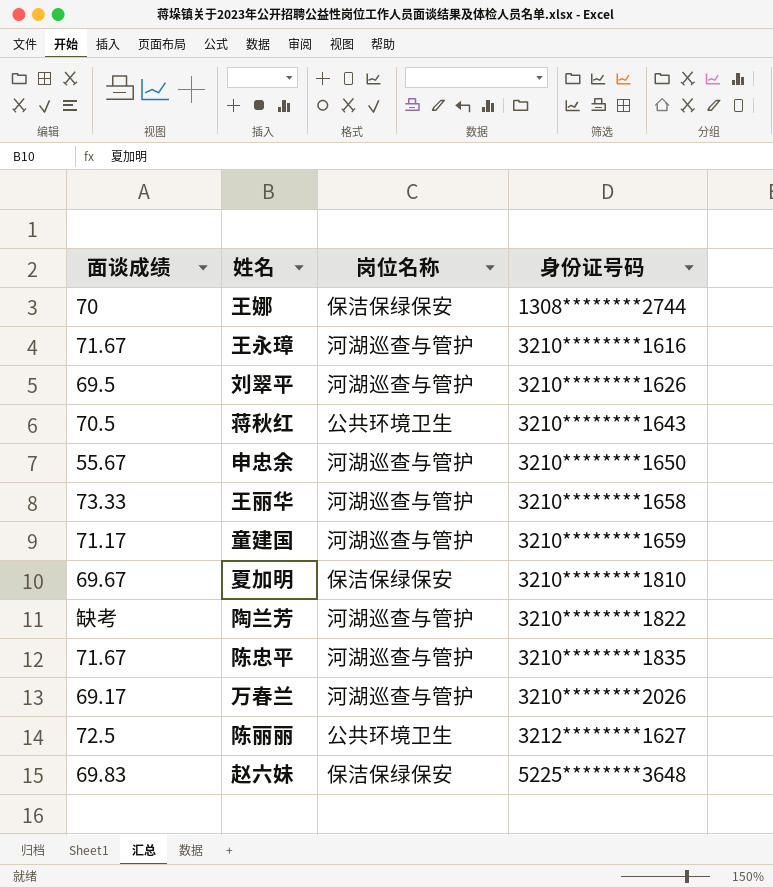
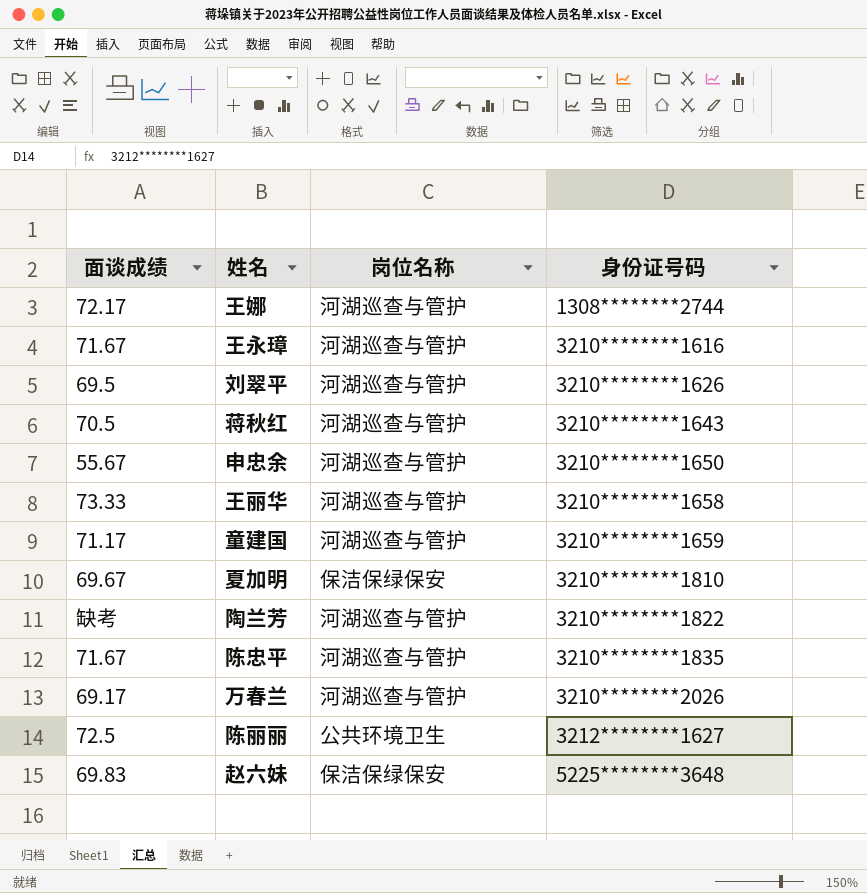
王娜 | 面谈成绩: 70 -> 72.17
王娜 | 岗位名称: 保洁保绿保安 -> 河湖巡查与管护
蒋秋红 | 岗位名称: 公共环境卫生 -> 河湖巡查与管护

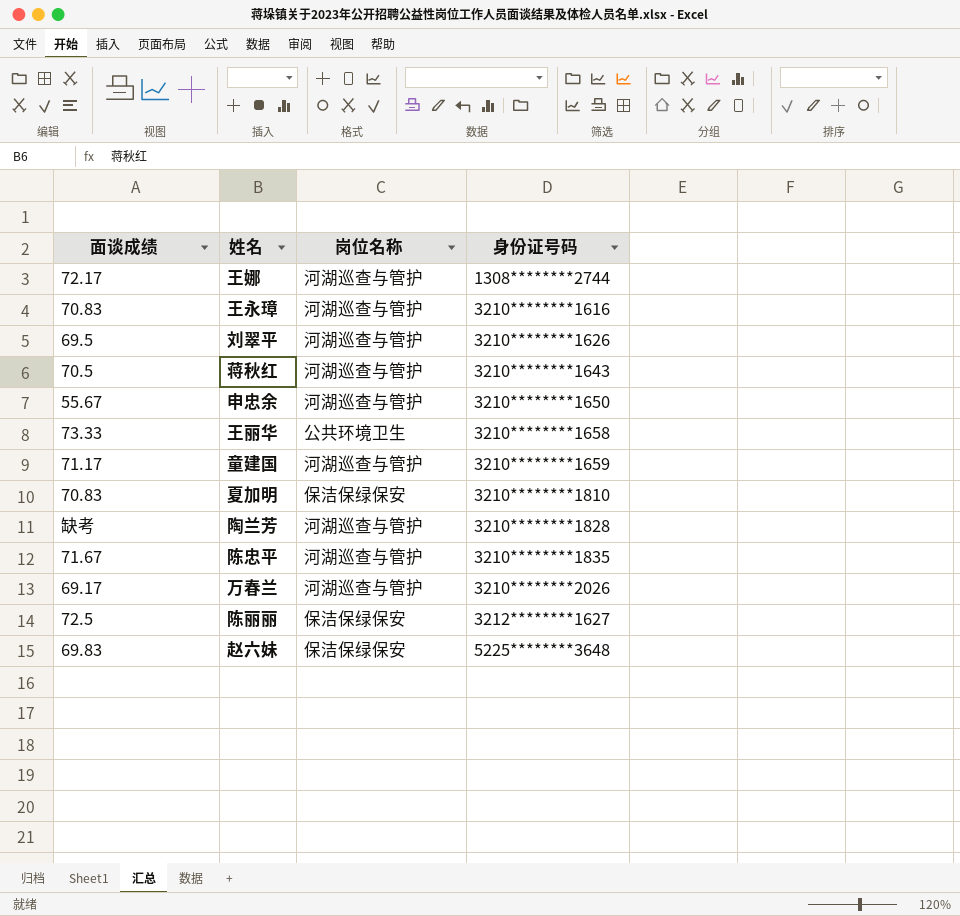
王永璋 | 面谈成绩: 71.67 -> 70.83
王丽华 | 岗位名称: 河湖巡查与管护 -> 公共环境卫生
夏加明 | 面谈成绩: 69.67 -> 70.83
陶兰芳 | 身份证号码: 3210********1822 -> 3210********1828
陈丽丽 | 岗位名称: 公共环境卫生 -> 保洁保绿保安

